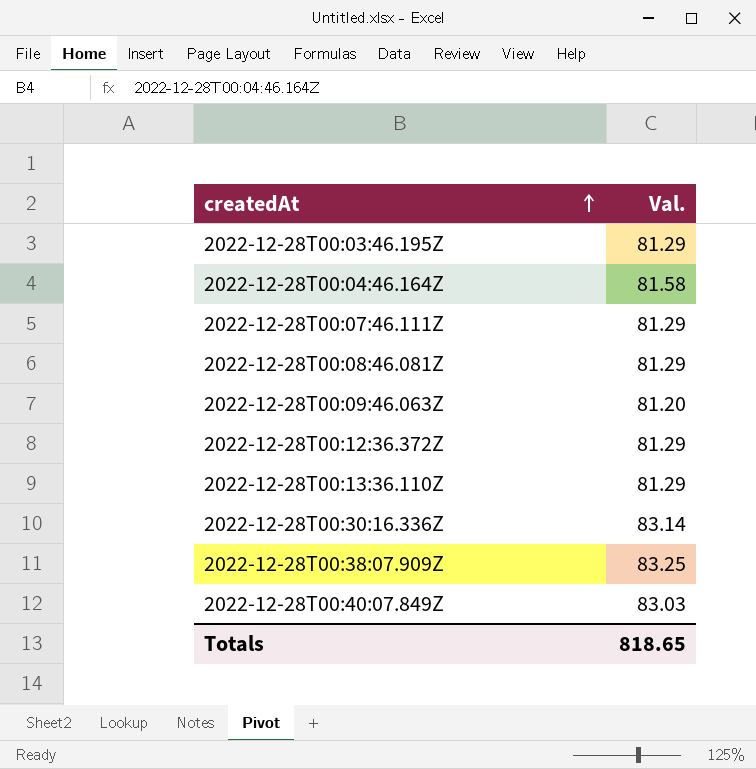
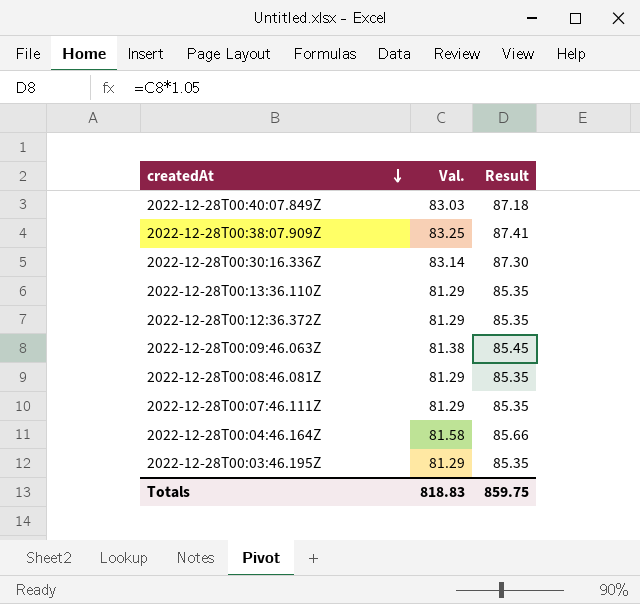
row order: createdAt ascending -> createdAt descending
column Result | formula: none -> [Val.] * 1.05
2022-12-28T00:09:46.063Z | Val.: 81.20 -> 81.38
Totals | Val.: 818.65 -> 818.83

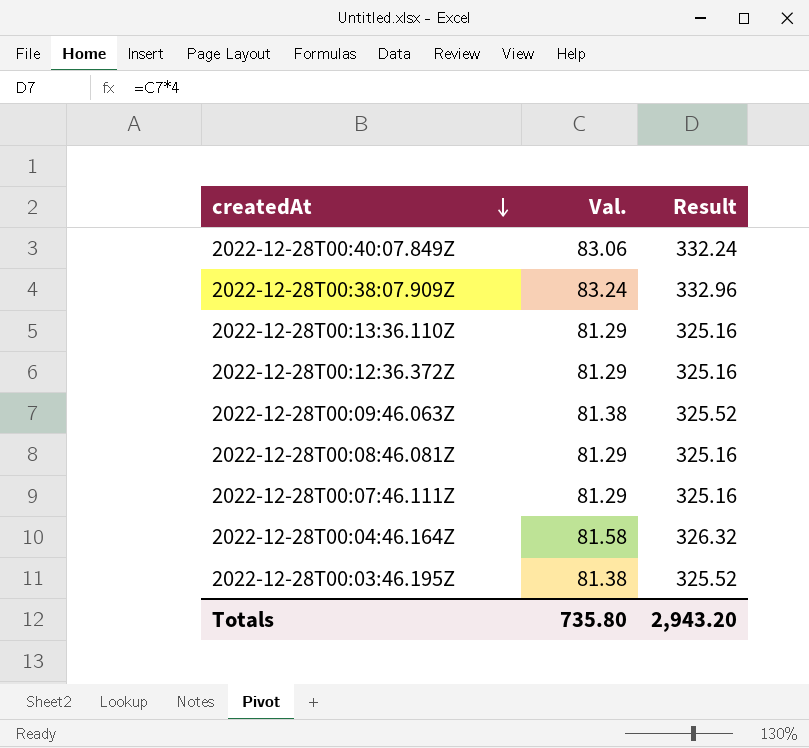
column Result | formula: [Val.] * 1.05 -> [Val.] * 4
row 2022-12-28T00:30:16.336Z: 83.14 | 87.30 -> none
2022-12-28T00:40:07.849Z | Val.: 83.03 -> 83.06
2022-12-28T00:38:07.909Z | Val.: 83.25 -> 83.24
2022-12-28T00:03:46.195Z | Val.: 81.29 -> 81.38
Totals | Val.: 818.83 -> 735.80
Totals | Result: 859.75 -> 2,943.20

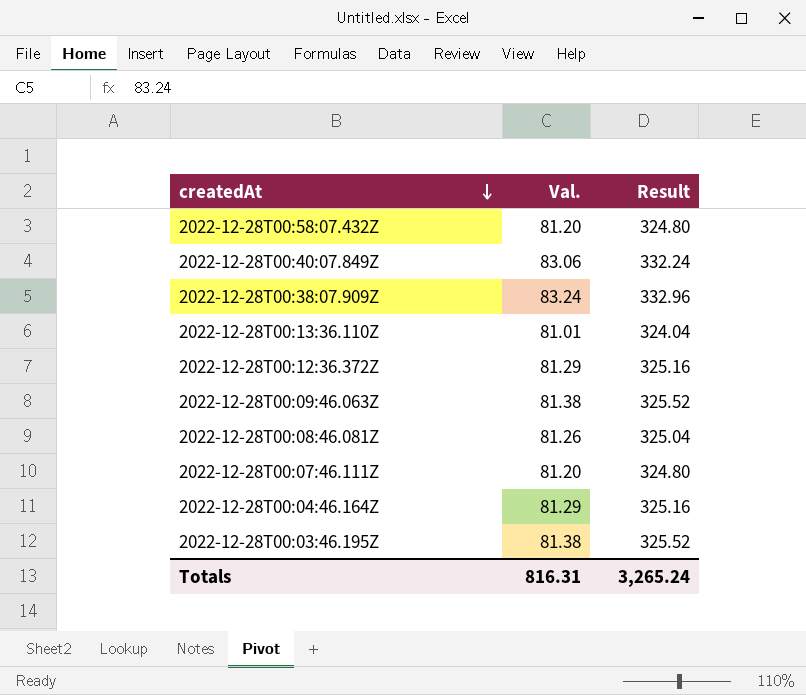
row 2022-12-28T00:58:07.432Z: none -> 81.20 | 324.80
2022-12-28T00:13:36.110Z | Val.: 81.29 -> 81.01
2022-12-28T00:13:36.110Z | Result: 325.16 -> 324.04
2022-12-28T00:08:46.081Z | Val.: 81.29 -> 81.26
2022-12-28T00:08:46.081Z | Result: 325.16 -> 325.04
2022-12-28T00:07:46.111Z | Val.: 81.29 -> 81.20
2022-12-28T00:07:46.111Z | Result: 325.16 -> 324.80
2022-12-28T00:04:46.164Z | Val.: 81.58 -> 81.29
2022-12-28T00:04:46.164Z | Result: 326.32 -> 325.16
Totals | Val.: 735.80 -> 816.31
Totals | Result: 2,943.20 -> 3,265.24

